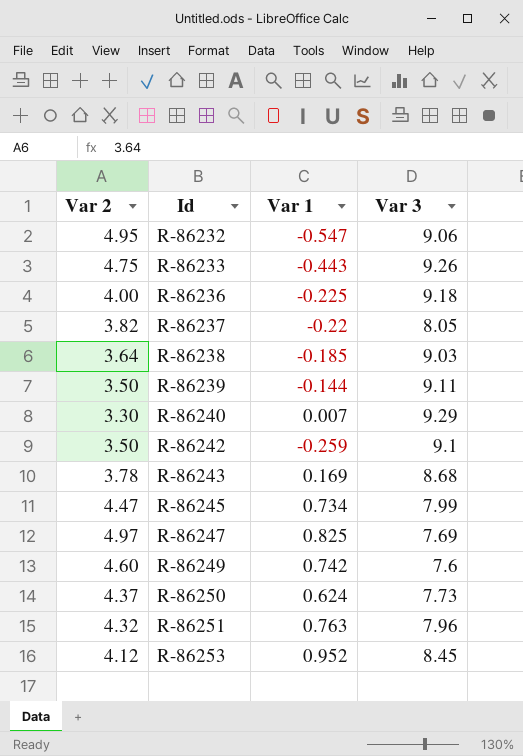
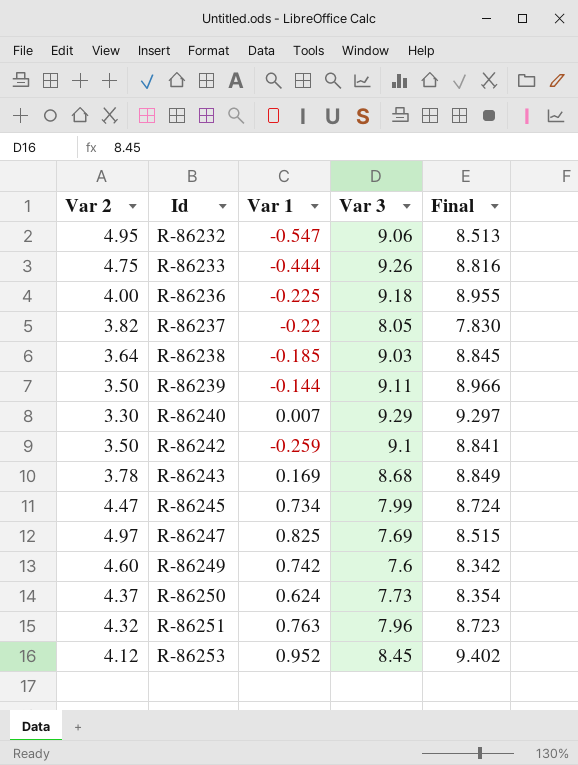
column Final | formula: none -> [Var 1] + [Var 3]
R-86233 | Var 1: -0.443 -> -0.444

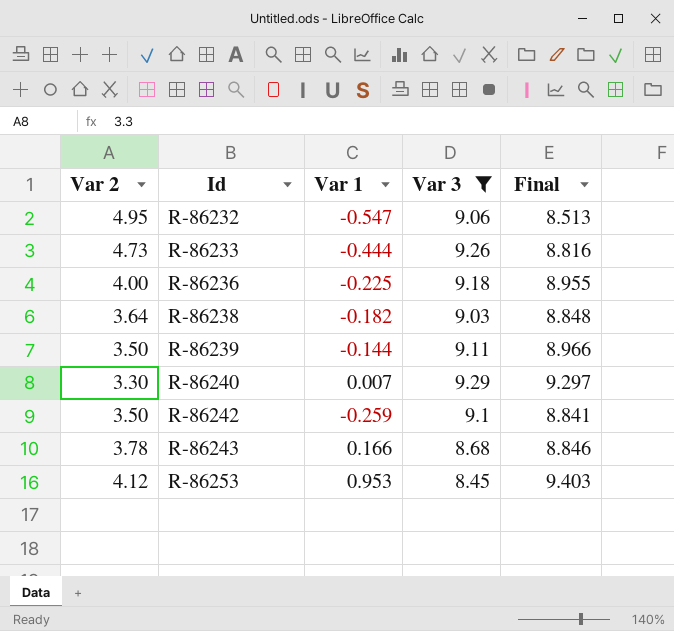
filter: none -> Var 3 >= 8.45
R-86233 | Var 2: 4.75 -> 4.73
R-86238 | Var 1: -0.185 -> -0.182
R-86238 | Final: 8.845 -> 8.848
R-86243 | Var 1: 0.169 -> 0.166
R-86243 | Final: 8.849 -> 8.846
R-86253 | Var 1: 0.952 -> 0.953
R-86253 | Final: 9.402 -> 9.403

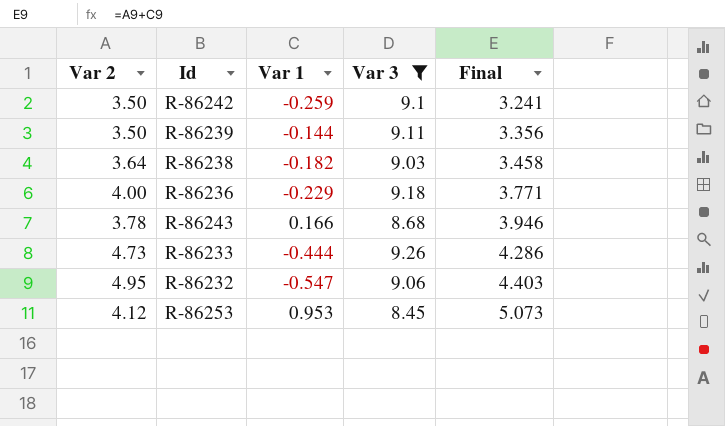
row order: Id ascending -> Final ascending
column Final | formula: [Var 1] + [Var 3] -> [Var 2] + [Var 1]
row R-86240: 3.30 | 0.007 | 9.29 | 9.297 -> none
R-86236 | Var 1: -0.225 -> -0.229

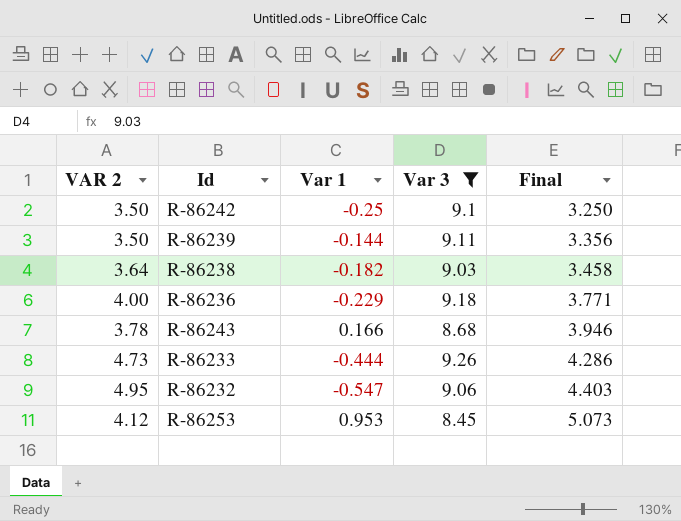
column name: Var 2 -> VAR 2
R-86242 | Var 1: -0.259 -> -0.25
R-86242 | Final: 3.241 -> 3.250

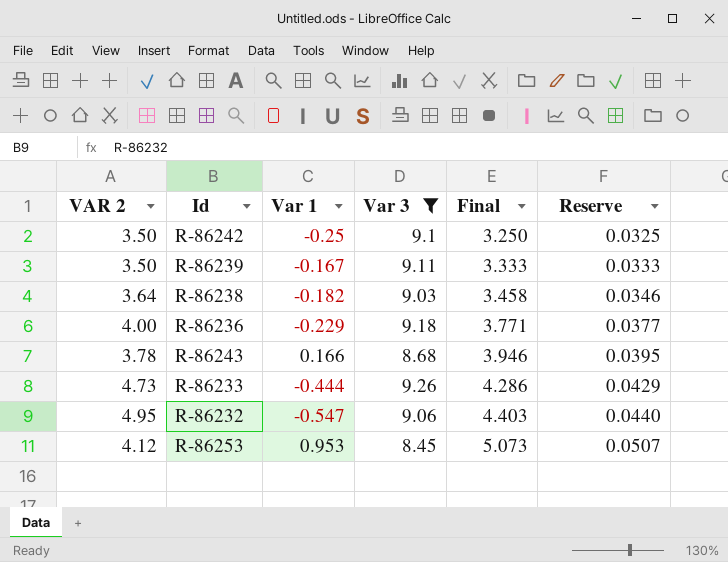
column Reserve | formula: none -> [Final] * 0.01
R-86239 | Var 1: -0.144 -> -0.167
R-86239 | Final: 3.356 -> 3.333

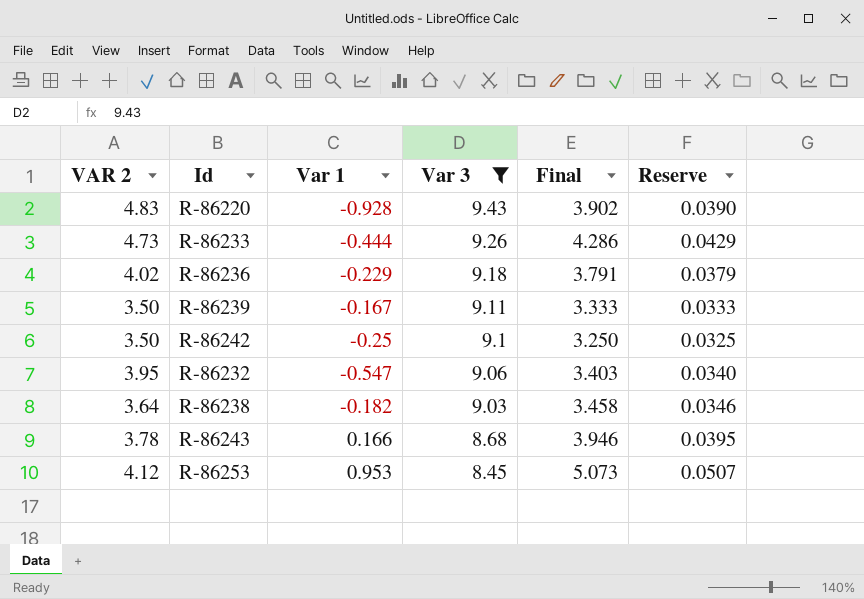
row order: Final ascending -> Var 3 descending
row R-86220: none -> 4.83 | -0.928 | 9.43 | 3.902 | 0.0390
R-86236 | VAR 2: 4.00 -> 4.02
R-86236 | Final: 3.771 -> 3.791
R-86236 | Reserve: 0.0377 -> 0.0379
R-86232 | VAR 2: 4.95 -> 3.95
R-86232 | Final: 4.403 -> 3.403
R-86232 | Reserve: 0.0440 -> 0.0340

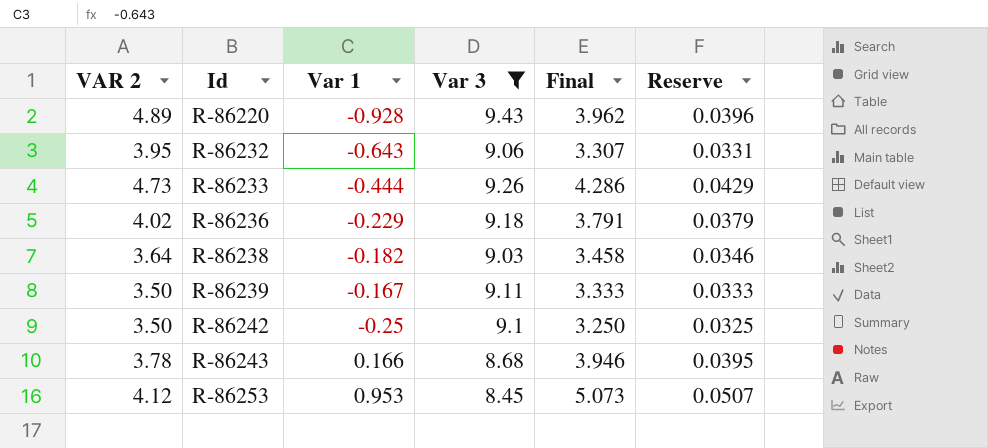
row order: Var 3 descending -> Id ascending
R-86220 | VAR 2: 4.83 -> 4.89
R-86220 | Final: 3.902 -> 3.962
R-86220 | Reserve: 0.0390 -> 0.0396
R-86232 | Var 1: -0.547 -> -0.643
R-86232 | Final: 3.403 -> 3.307
R-86232 | Reserve: 0.0340 -> 0.0331

